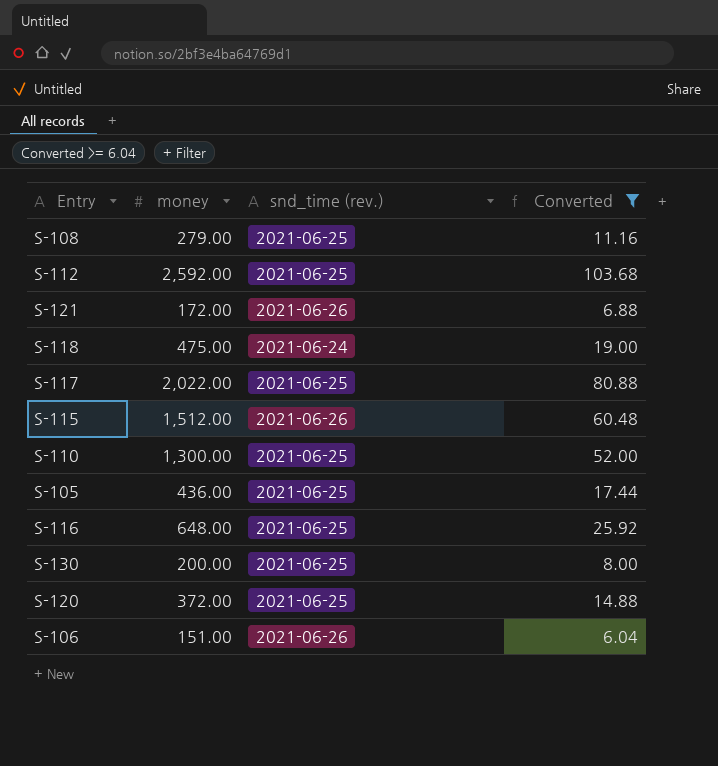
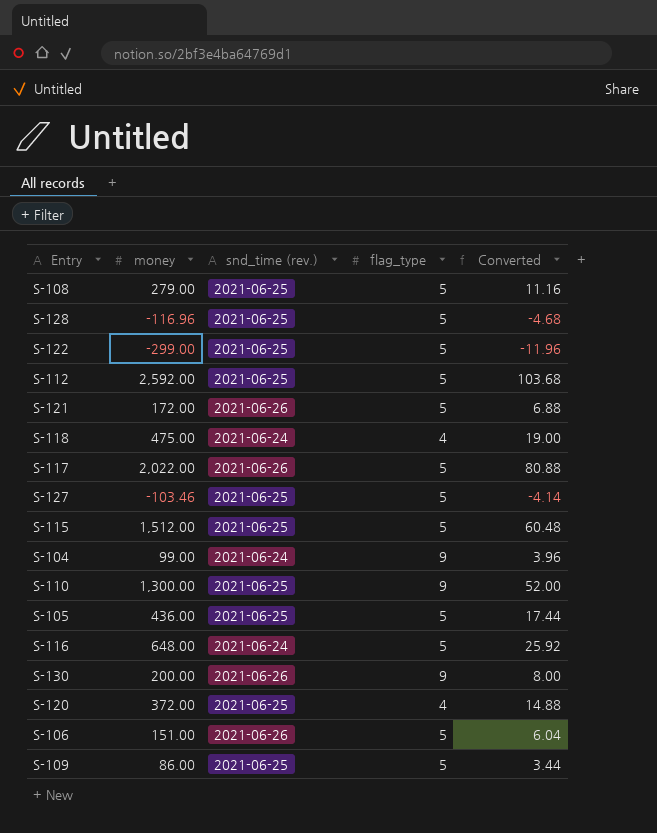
filter: Converted >= 6.04 -> none
column flag_type | position: none -> 4
S-117 | snd_time (rev.): 2021-06-25 -> 2021-06-26
S-115 | snd_time (rev.): 2021-06-26 -> 2021-06-25
S-116 | snd_time (rev.): 2021-06-25 -> 2021-06-24
S-130 | snd_time (rev.): 2021-06-25 -> 2021-06-26

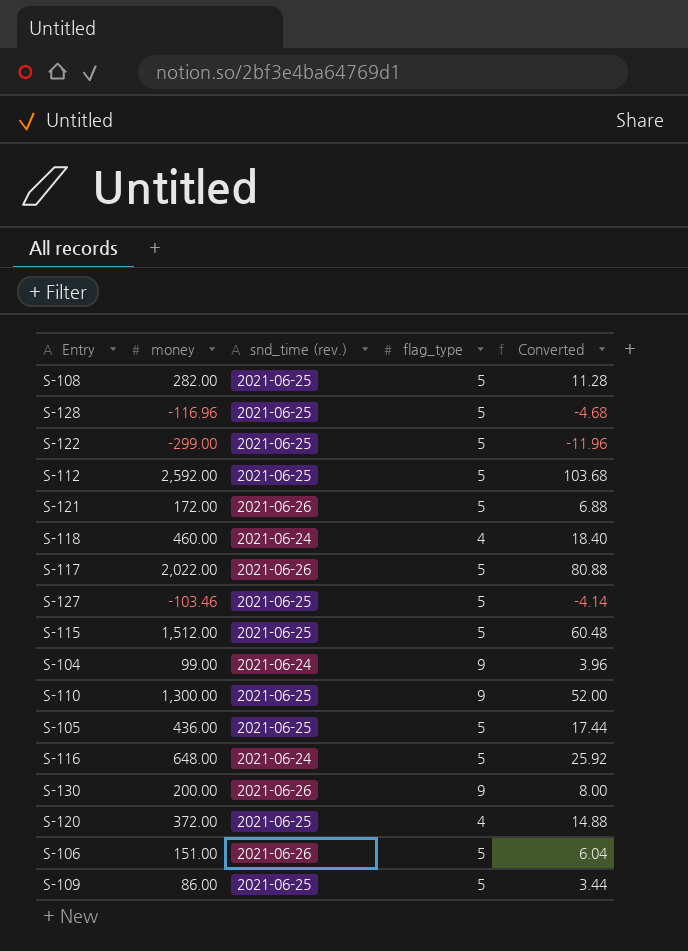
S-108 | money: 279.00 -> 282.00
S-108 | Converted: 11.16 -> 11.28
S-118 | money: 475.00 -> 460.00
S-118 | Converted: 19.00 -> 18.40

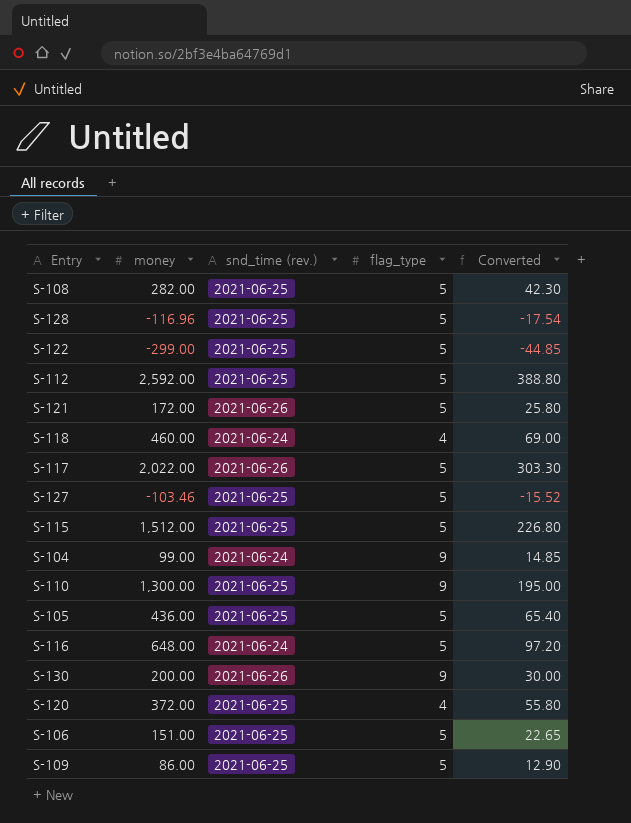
column Converted | formula: [money] * 0.04 -> [money] * 0.15
S-106 | snd_time (rev.): 2021-06-26 -> 2021-06-25

